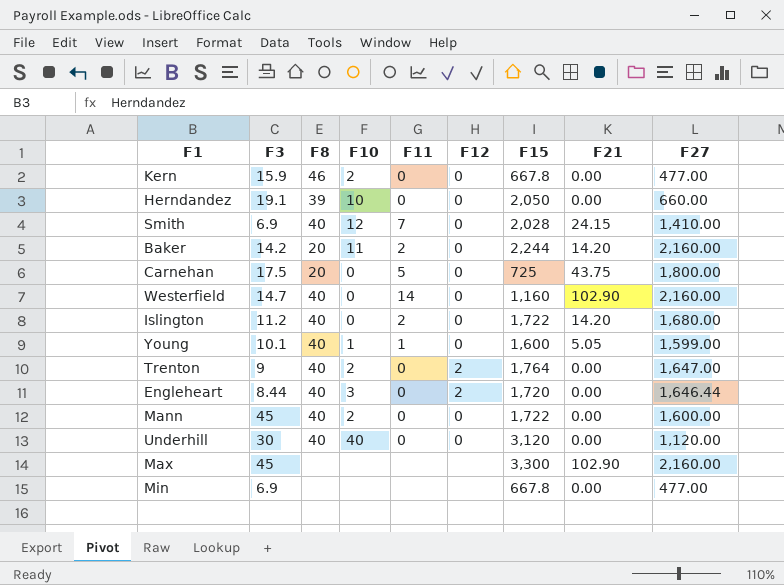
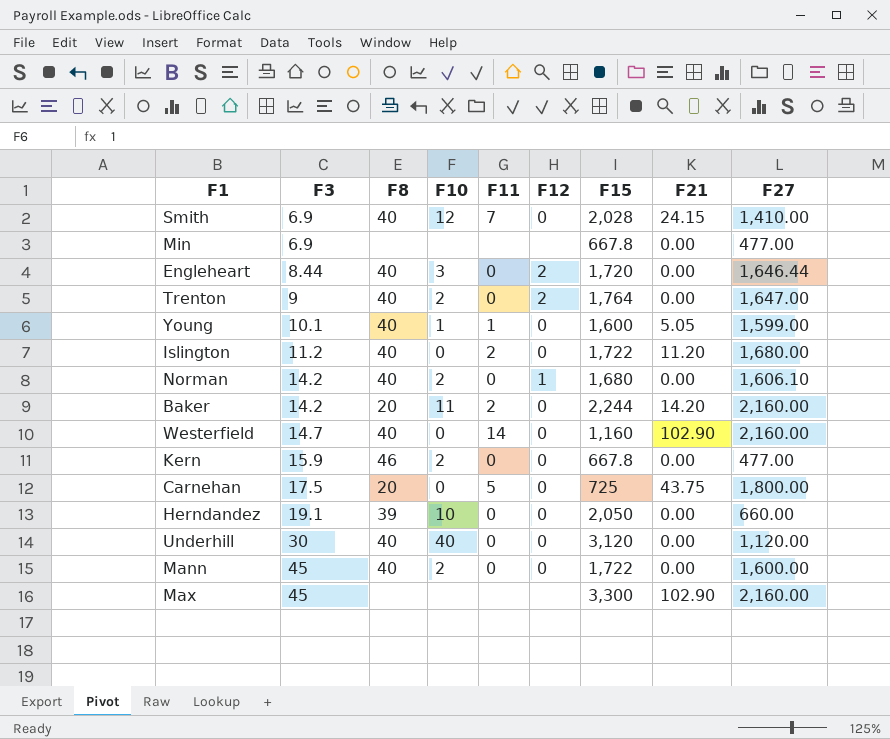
row order: none -> F3 ascending
Islington | F21: 14.20 -> 11.20
row Norman: none -> 14.2 | 40 | 2 | 0 | 1 | 1,680 | 0.00 | 1,606.10

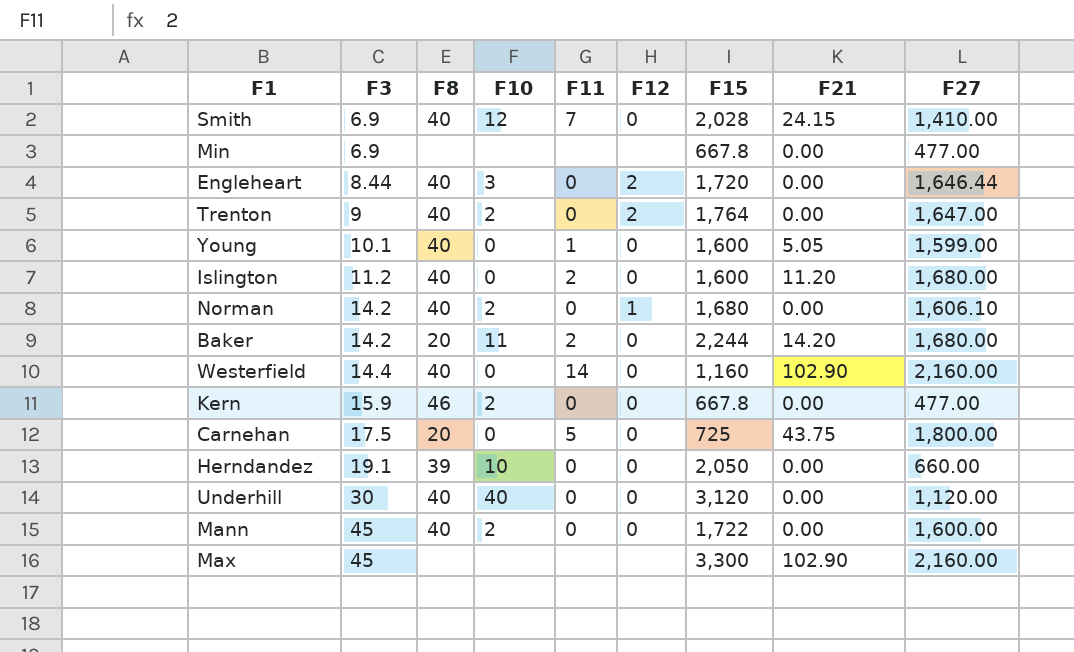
Young | F10: 1 -> 0
Islington | F15: 1,722 -> 1,600
Baker | F27: 2,160.00 -> 1,680.00
Westerfield | F3: 14.7 -> 14.4

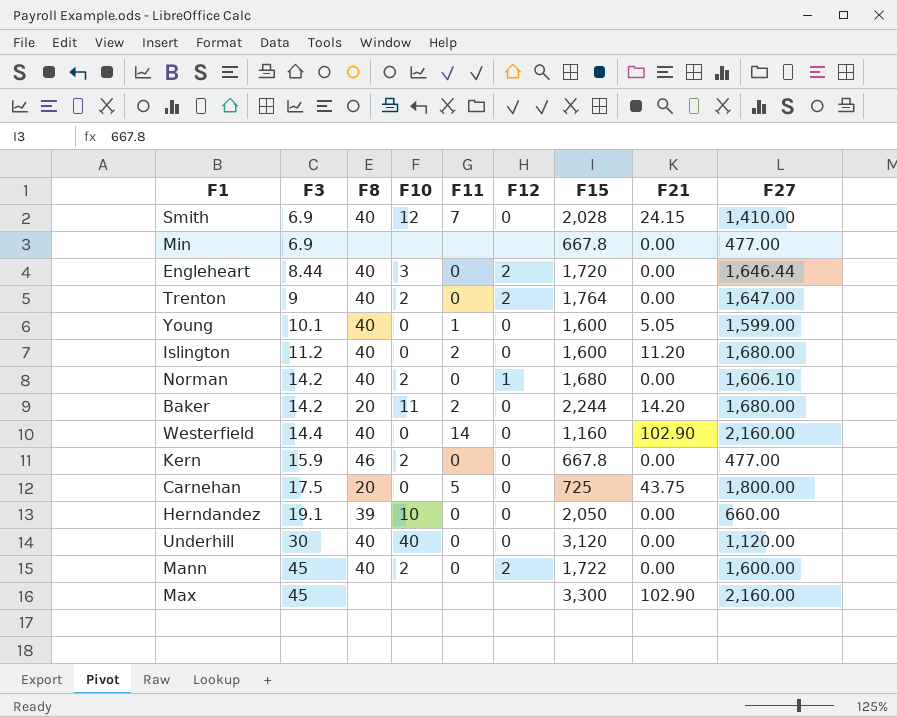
Mann | F12: 0 -> 2

